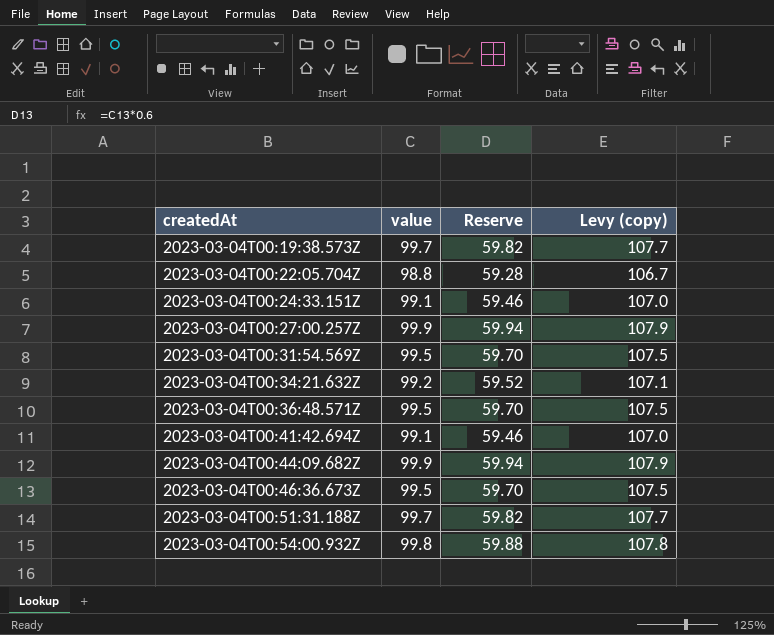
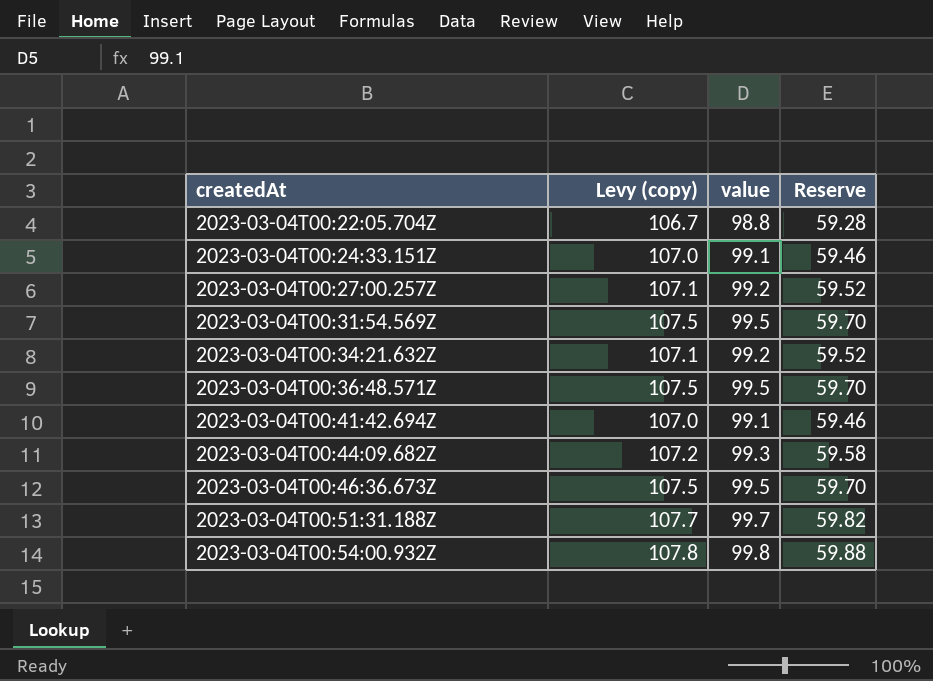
column Levy (copy) | position: 4 -> 2
row 2023-03-04T00:19:38.573Z: 99.7 | 59.82 | 107.7 -> none
2023-03-04T00:27:00.257Z | Levy (copy): 107.9 -> 107.1
2023-03-04T00:27:00.257Z | value: 99.9 -> 99.2
2023-03-04T00:27:00.257Z | Reserve: 59.94 -> 59.52
2023-03-04T00:44:09.682Z | Levy (copy): 107.9 -> 107.2
2023-03-04T00:44:09.682Z | value: 99.9 -> 99.3
2023-03-04T00:44:09.682Z | Reserve: 59.94 -> 59.58

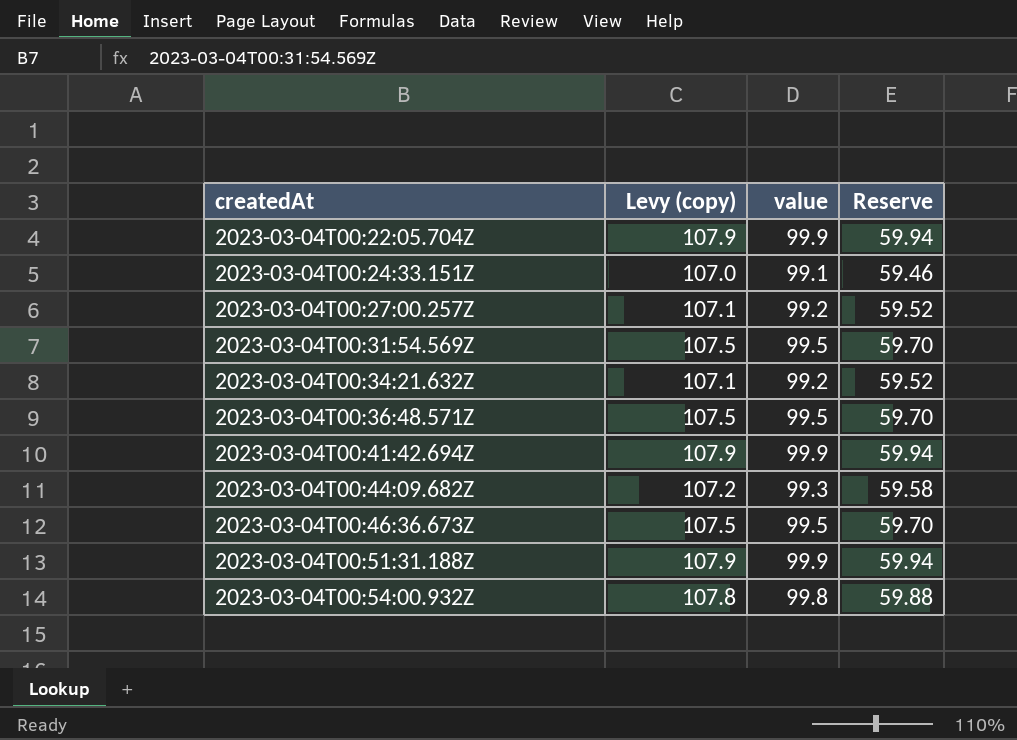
2023-03-04T00:22:05.704Z | Levy (copy): 106.7 -> 107.9
2023-03-04T00:22:05.704Z | value: 98.8 -> 99.9
2023-03-04T00:22:05.704Z | Reserve: 59.28 -> 59.94
2023-03-04T00:41:42.694Z | Levy (copy): 107.0 -> 107.9
2023-03-04T00:41:42.694Z | value: 99.1 -> 99.9
2023-03-04T00:41:42.694Z | Reserve: 59.46 -> 59.94
2023-03-04T00:51:31.188Z | Levy (copy): 107.7 -> 107.9
2023-03-04T00:51:31.188Z | value: 99.7 -> 99.9
2023-03-04T00:51:31.188Z | Reserve: 59.82 -> 59.94

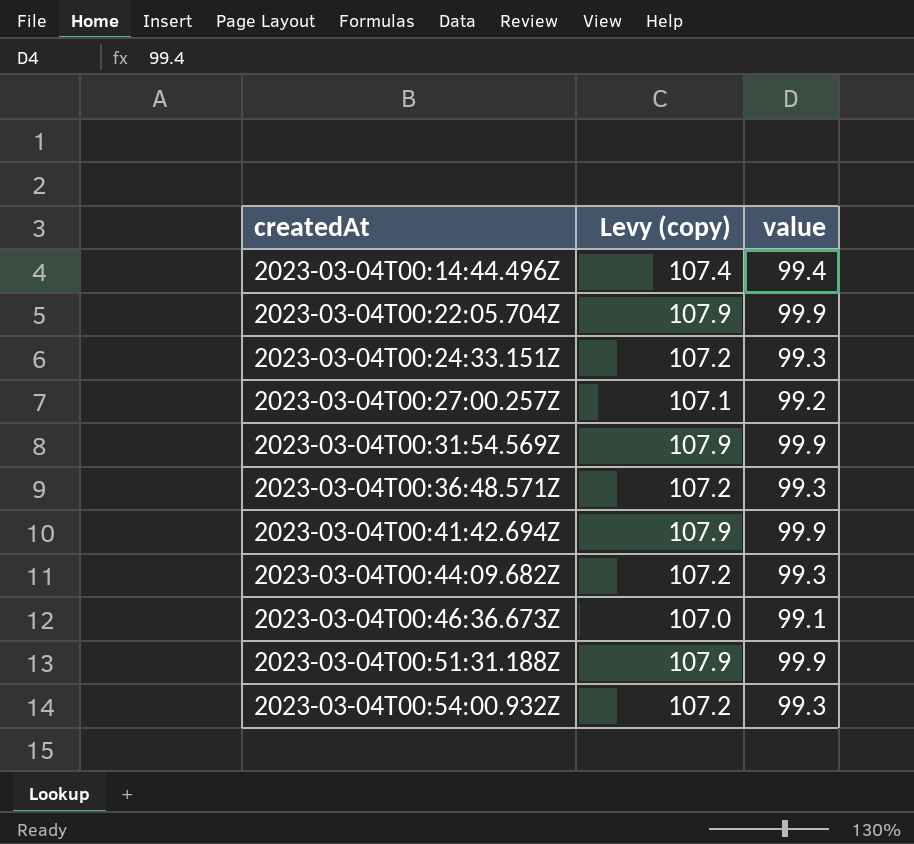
column Reserve | formula: [value] * 0.6 -> none
row 2023-03-04T00:34:21.632Z: 107.1 | 99.2 | 59.52 -> none
row 2023-03-04T00:14:44.496Z: none -> 107.4 | 99.4
2023-03-04T00:24:33.151Z | Levy (copy): 107.0 -> 107.2
2023-03-04T00:24:33.151Z | value: 99.1 -> 99.3
2023-03-04T00:31:54.569Z | Levy (copy): 107.5 -> 107.9
2023-03-04T00:31:54.569Z | value: 99.5 -> 99.9
2023-03-04T00:36:48.571Z | Levy (copy): 107.5 -> 107.2
2023-03-04T00:36:48.571Z | value: 99.5 -> 99.3
2023-03-04T00:46:36.673Z | Levy (copy): 107.5 -> 107.0
2023-03-04T00:46:36.673Z | value: 99.5 -> 99.1
2023-03-04T00:54:00.932Z | Levy (copy): 107.8 -> 107.2
2023-03-04T00:54:00.932Z | value: 99.8 -> 99.3

